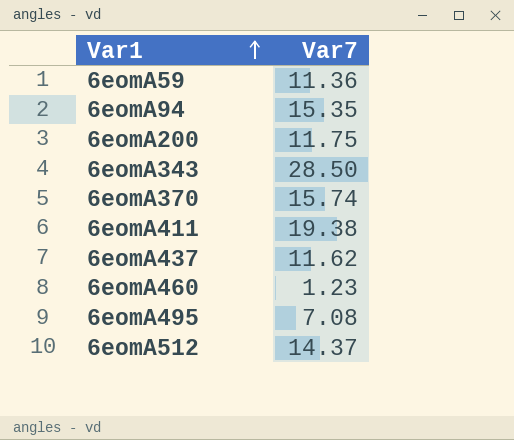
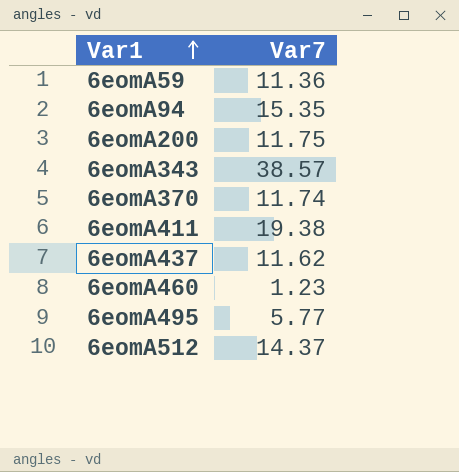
6eomA343 | Var7: 28.50 -> 38.57
6eomA370 | Var7: 15.74 -> 11.74
6eomA495 | Var7: 7.08 -> 5.77

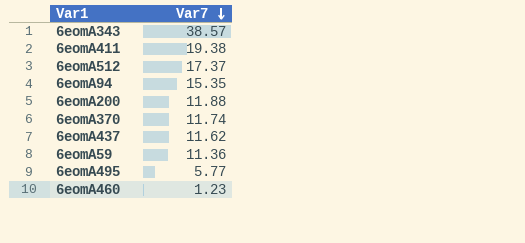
row order: Var1 ascending -> Var7 descending
6eomA512 | Var7: 14.37 -> 17.37
6eomA200 | Var7: 11.75 -> 11.88

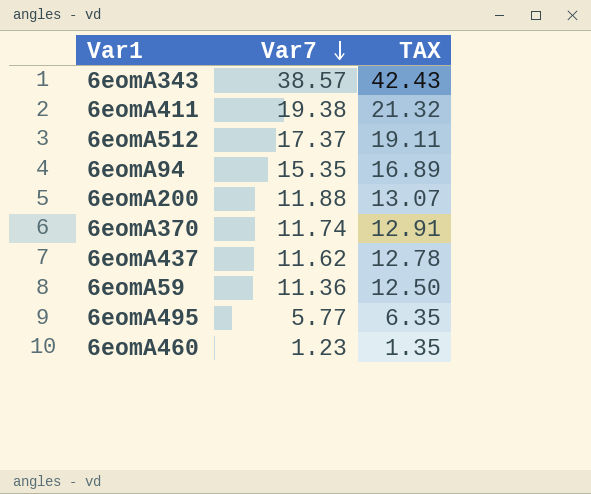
column TAX | formula: none -> [Var7] * 1.1

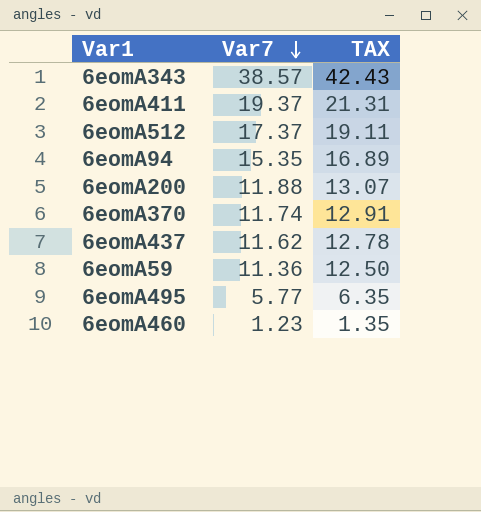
6eomA411 | Var7: 19.38 -> 19.37
6eomA411 | TAX: 21.32 -> 21.31

